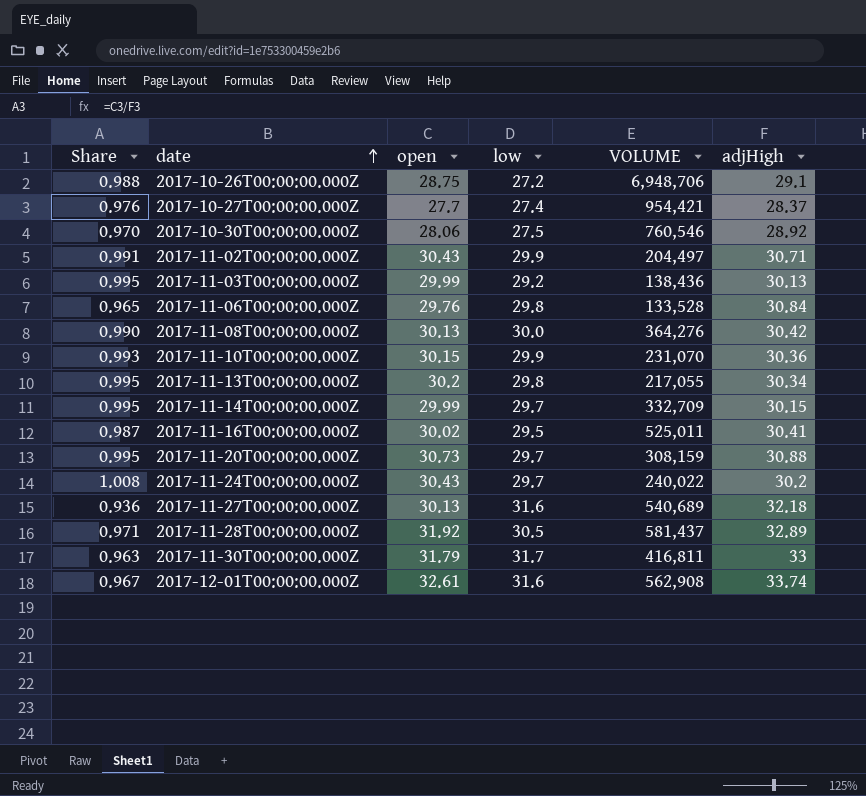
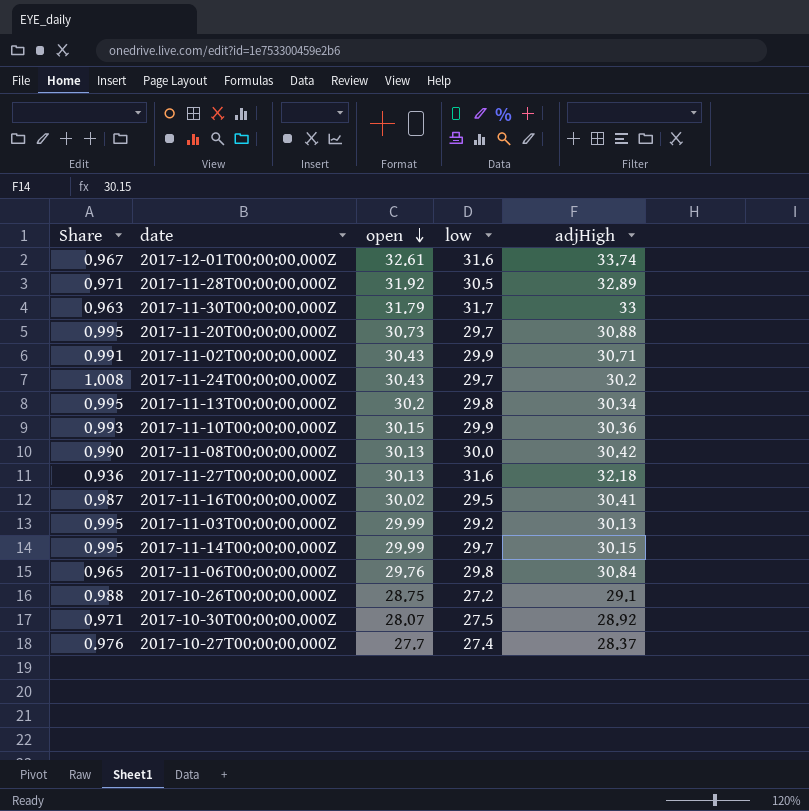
row order: date ascending -> open descending
column VOLUME | position: 5 -> none
2017-10-30T00:00:00.000Z | Share: 0.970 -> 0.971
2017-10-30T00:00:00.000Z | open: 28.06 -> 28.07

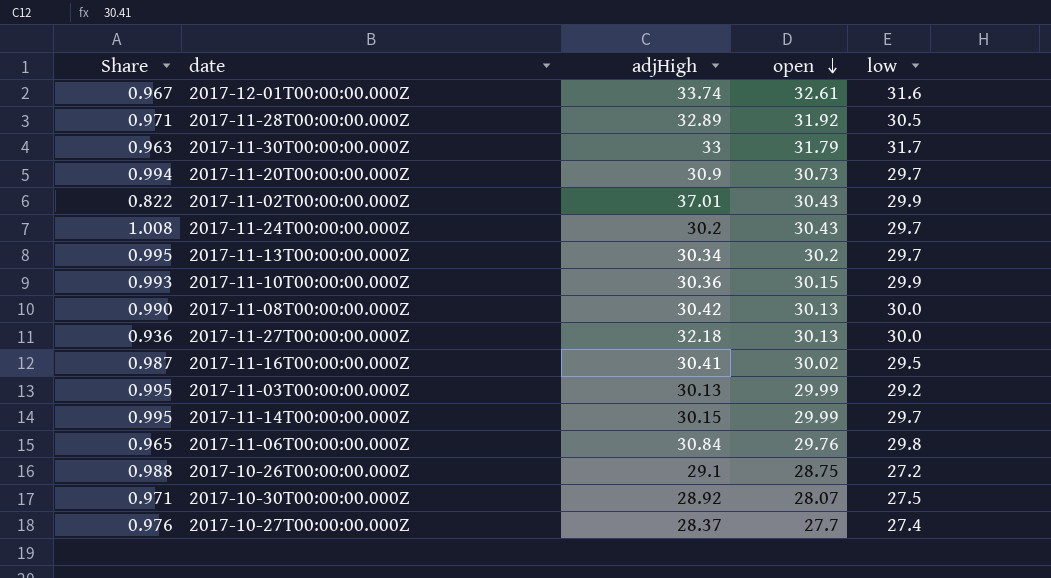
column adjHigh | position: 5 -> 3
2017-11-20T00:00:00.000Z | Share: 0.995 -> 0.994
2017-11-20T00:00:00.000Z | adjHigh: 30.88 -> 30.9
2017-11-02T00:00:00.000Z | Share: 0.991 -> 0.822
2017-11-02T00:00:00.000Z | adjHigh: 30.71 -> 37.01
2017-11-13T00:00:00.000Z | low: 29.8 -> 29.7
2017-11-27T00:00:00.000Z | low: 31.6 -> 30.0

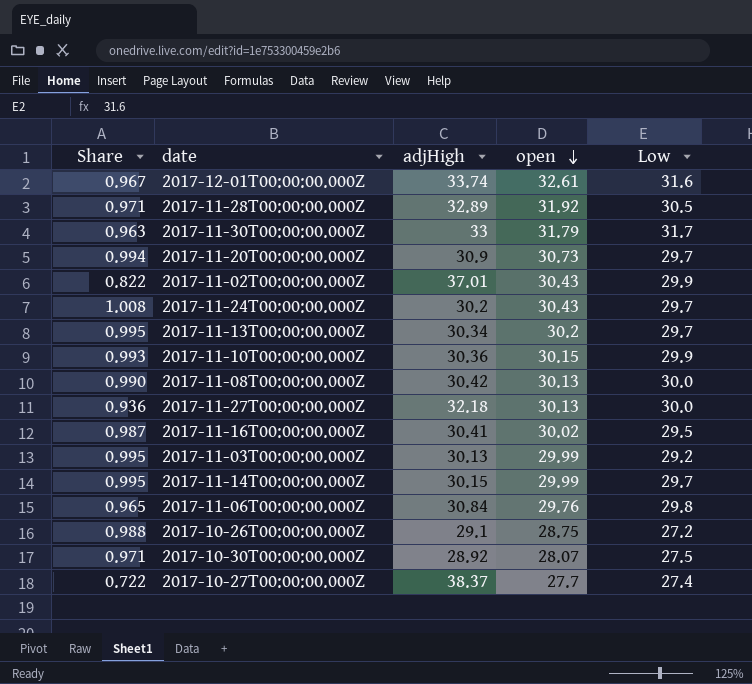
column name: low -> Low
2017-10-27T00:00:00.000Z | Share: 0.976 -> 0.722
2017-10-27T00:00:00.000Z | adjHigh: 28.37 -> 38.37

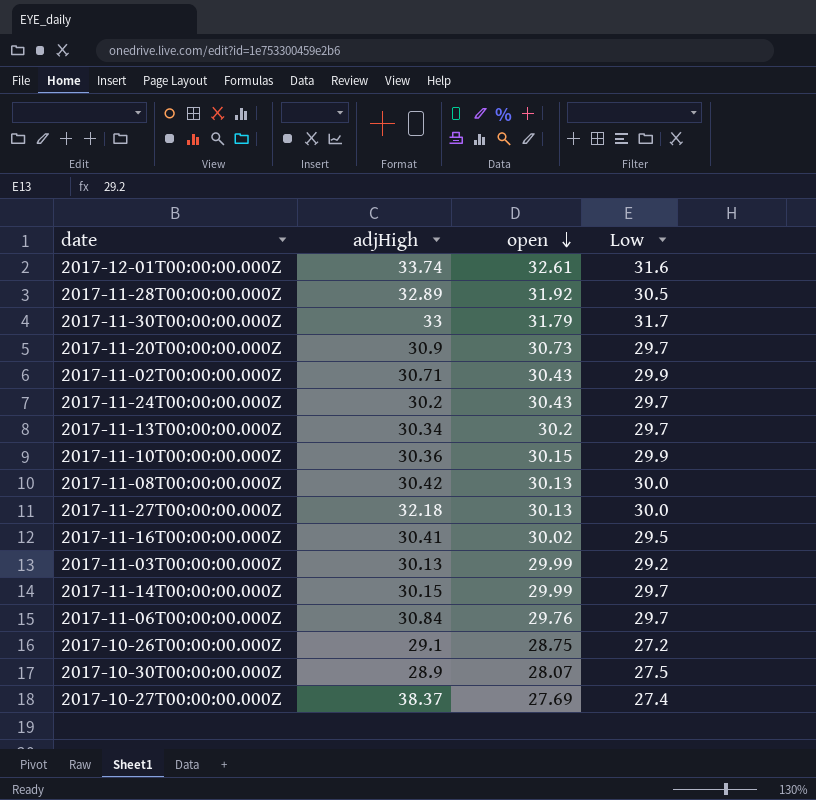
column Share | formula: [open] / [adjHigh] -> none
2017-11-02T00:00:00.000Z | adjHigh: 37.01 -> 30.71
2017-11-06T00:00:00.000Z | Low: 29.8 -> 29.7
2017-10-30T00:00:00.000Z | adjHigh: 28.92 -> 28.9
2017-10-27T00:00:00.000Z | open: 27.7 -> 27.69

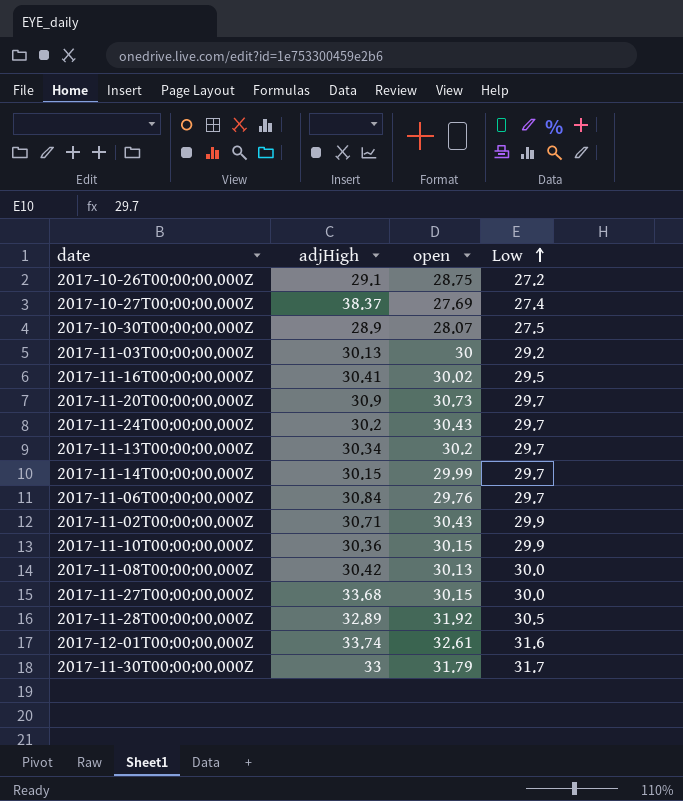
row order: open descending -> Low ascending
2017-11-03T00:00:00.000Z | open: 29.99 -> 30
2017-11-27T00:00:00.000Z | adjHigh: 32.18 -> 33.68
2017-11-27T00:00:00.000Z | open: 30.13 -> 30.15

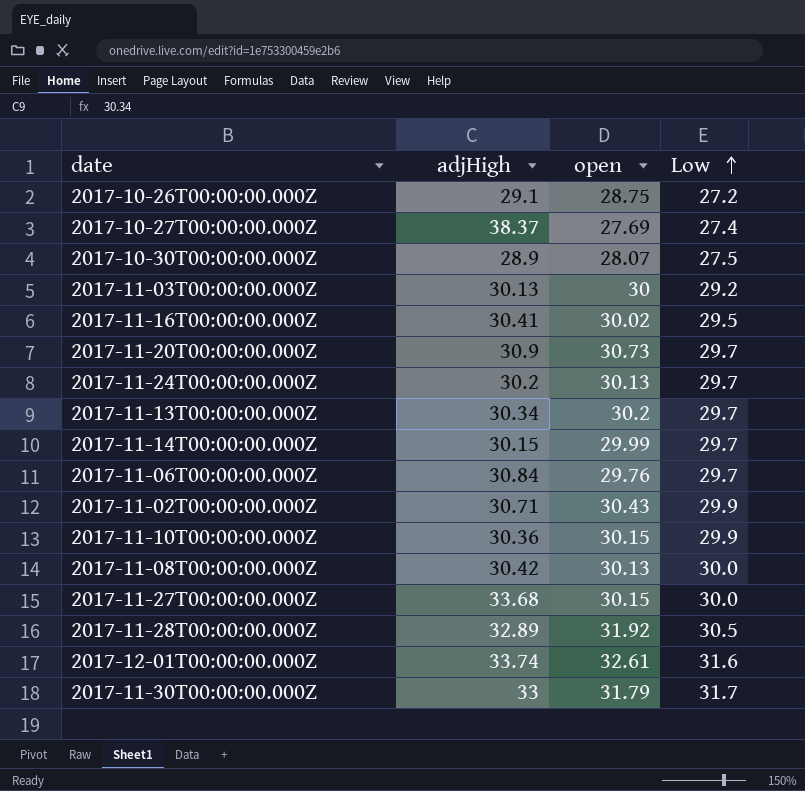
2017-11-24T00:00:00.000Z | open: 30.43 -> 30.13

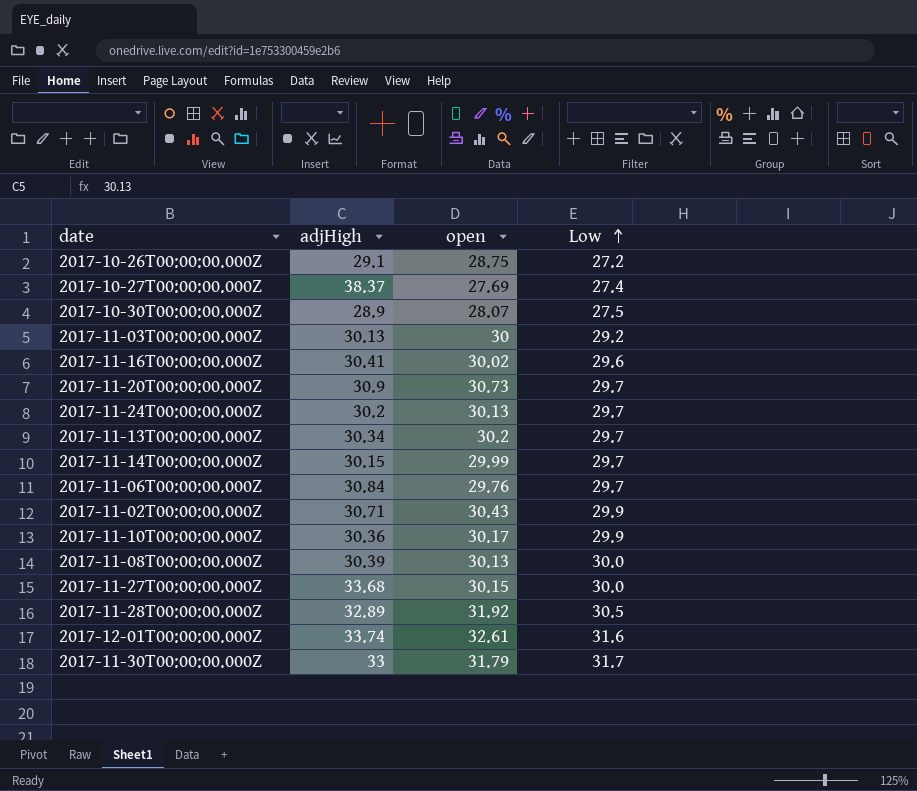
2017-11-16T00:00:00.000Z | Low: 29.5 -> 29.6
2017-11-10T00:00:00.000Z | open: 30.15 -> 30.17
2017-11-08T00:00:00.000Z | adjHigh: 30.42 -> 30.39

